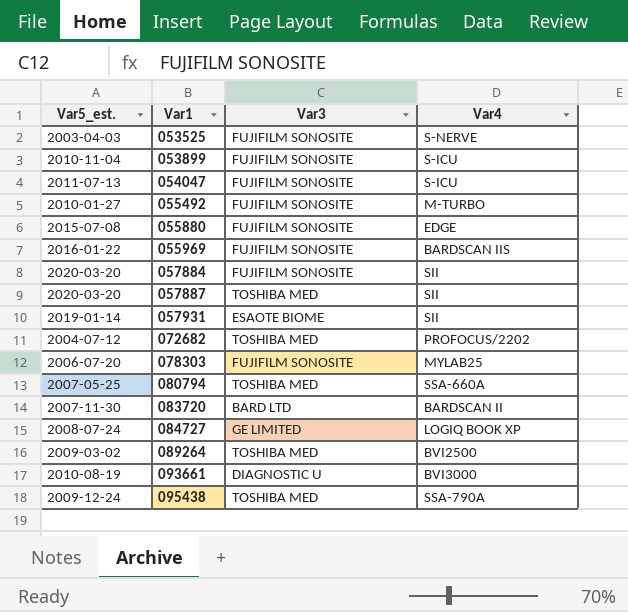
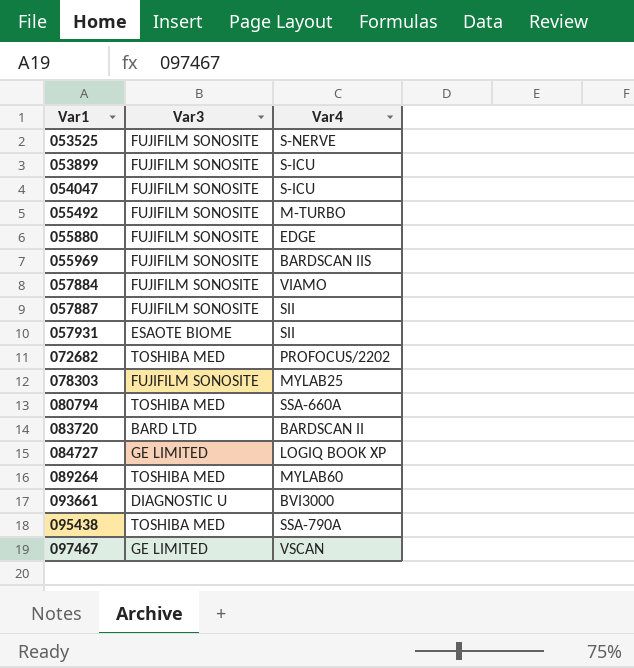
column Var5_est. | position: 1 -> none
057884 | Var4: SII -> VIAMO
057887 | Var3: TOSHIBA MED -> FUJIFILM SONOSITE
089264 | Var4: BVI2500 -> MYLAB60
row 097467: none -> GE LIMITED | VSCAN

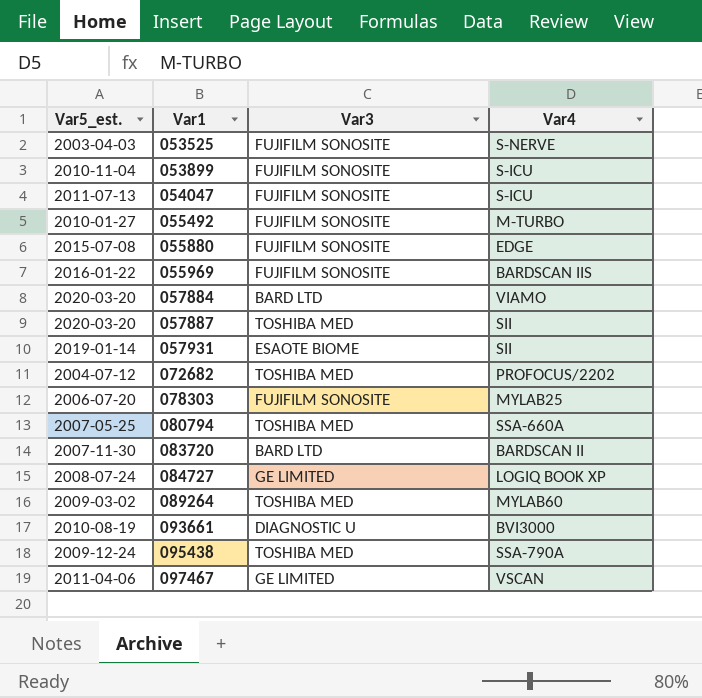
column Var5_est. | position: none -> 1
057884 | Var3: FUJIFILM SONOSITE -> BARD LTD
057887 | Var3: FUJIFILM SONOSITE -> TOSHIBA MED

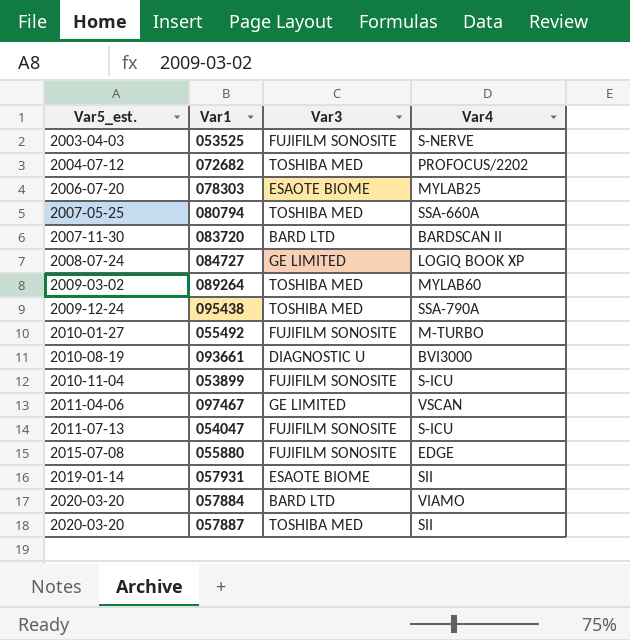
row order: Var1 ascending -> Var5_est. ascending
row 055969: 2016-01-22 | FUJIFILM SONOSITE | BARDSCAN IIS -> none
078303 | Var3: FUJIFILM SONOSITE -> ESAOTE BIOME

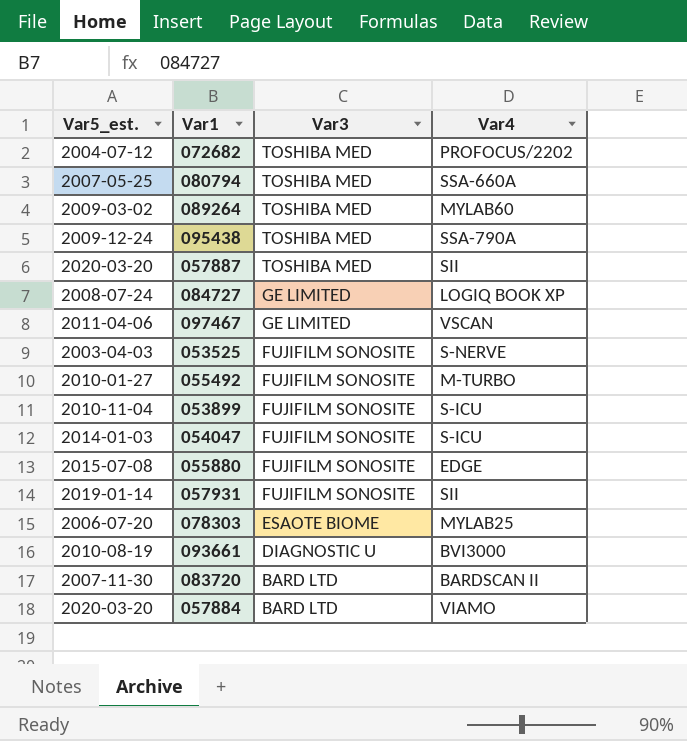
row order: Var5_est. ascending -> Var3 descending
054047 | Var5_est.: 2011-07-13 -> 2014-01-03
057931 | Var3: ESAOTE BIOME -> FUJIFILM SONOSITE

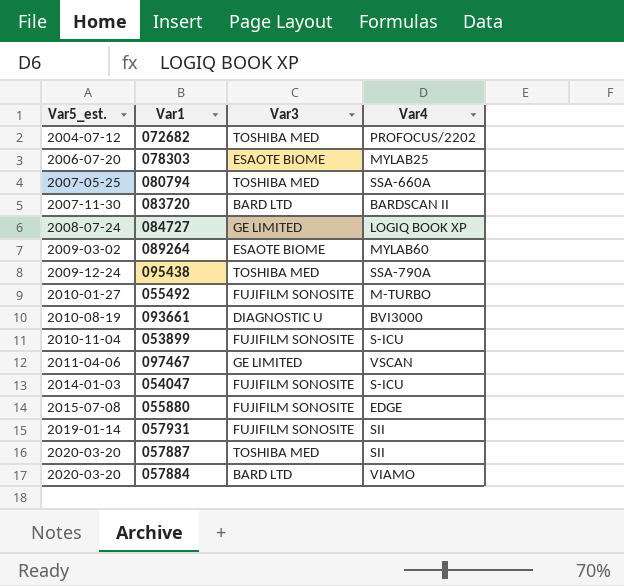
row order: Var3 descending -> Var5_est. ascending
row 053525: 2003-04-03 | FUJIFILM SONOSITE | S-NERVE -> none
089264 | Var3: TOSHIBA MED -> ESAOTE BIOME

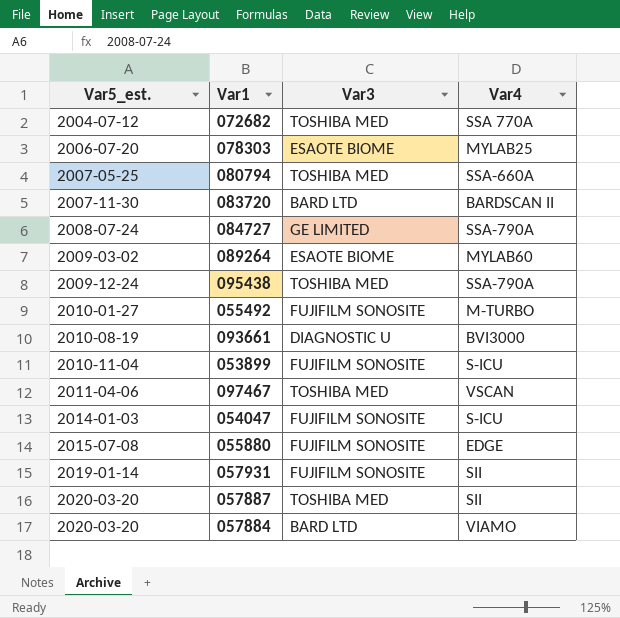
072682 | Var4: PROFOCUS/2202 -> SSA 770A
084727 | Var4: LOGIQ BOOK XP -> SSA-790A
097467 | Var3: GE LIMITED -> TOSHIBA MED

